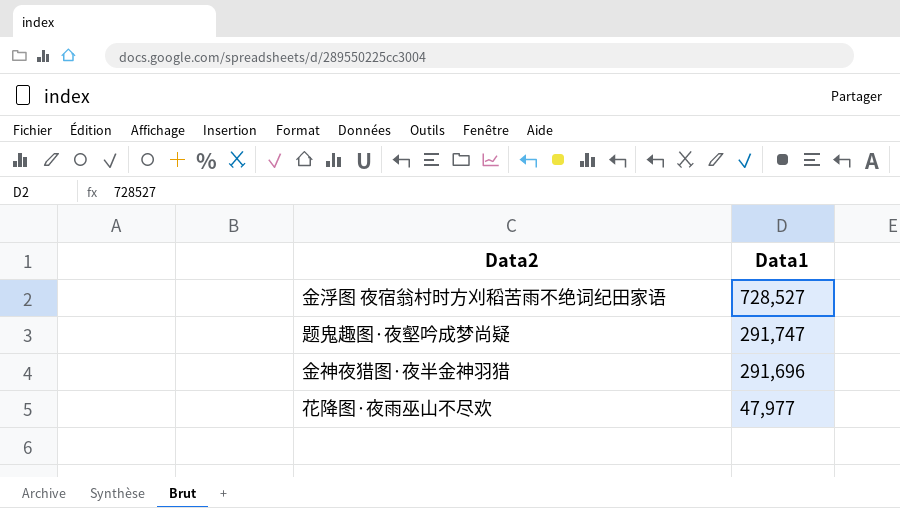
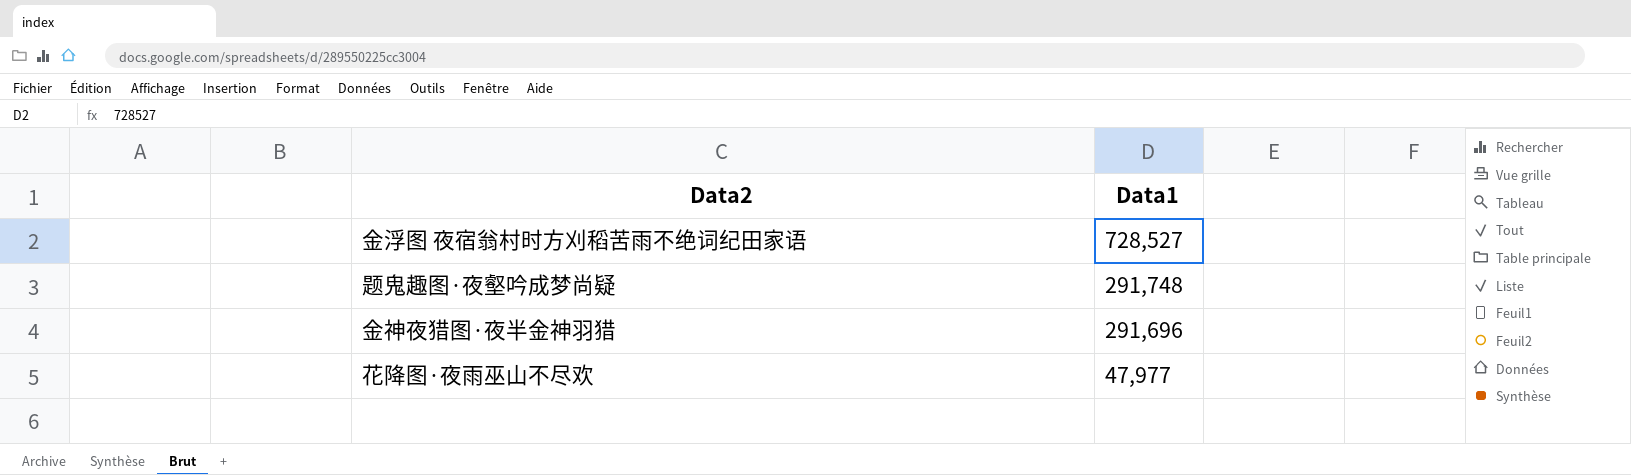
题鬼趣图·夜壑吟成梦尚疑 | Data1: 291,747 -> 291,748

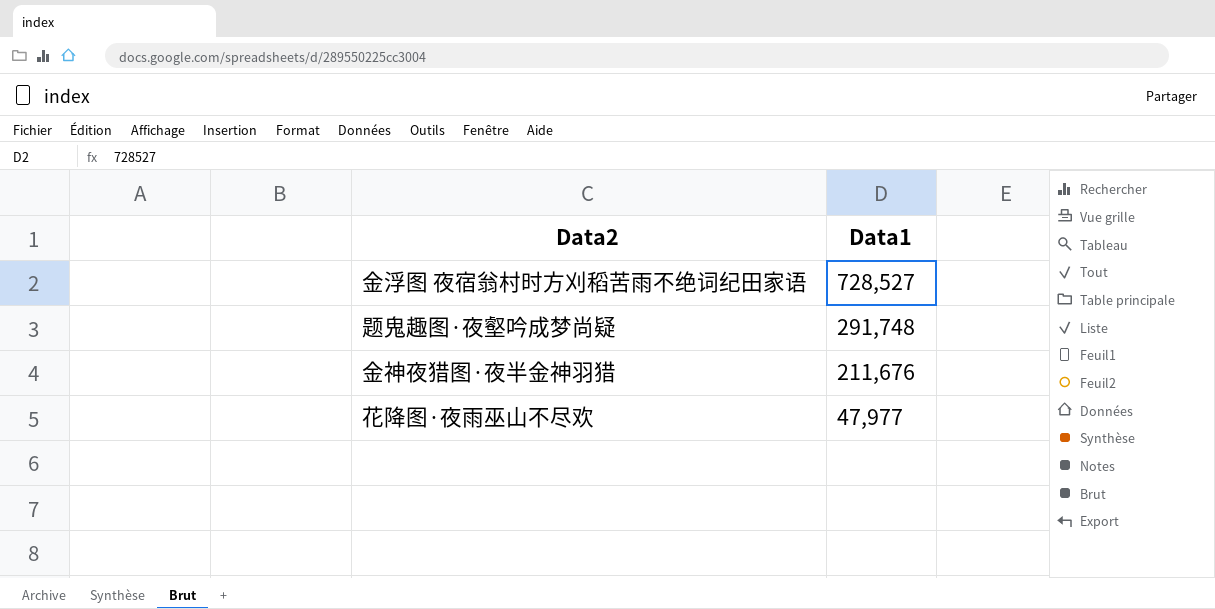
金神夜猎图·夜半金神羽猎 | Data1: 291,696 -> 211,676

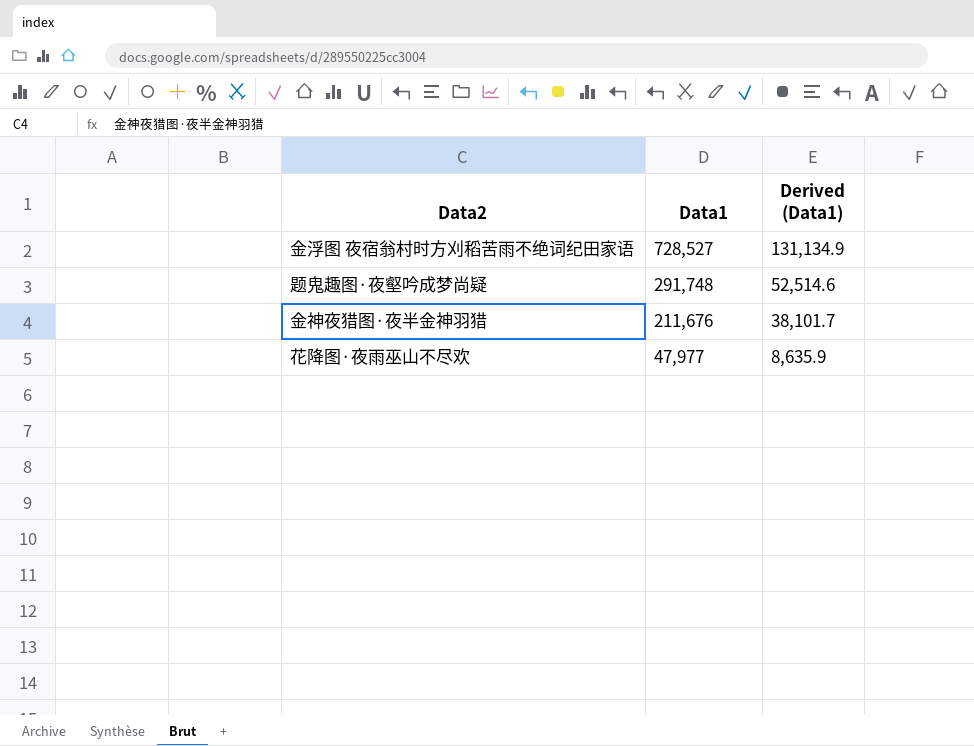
column Derived (Data1) | formula: none -> [Data1] * 0.18

